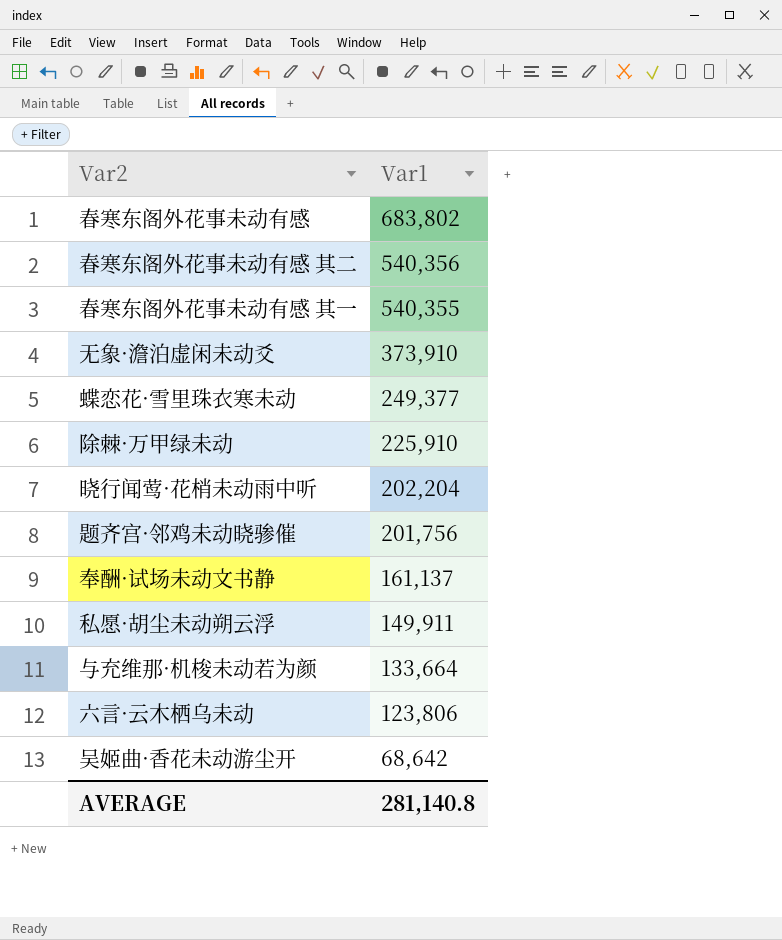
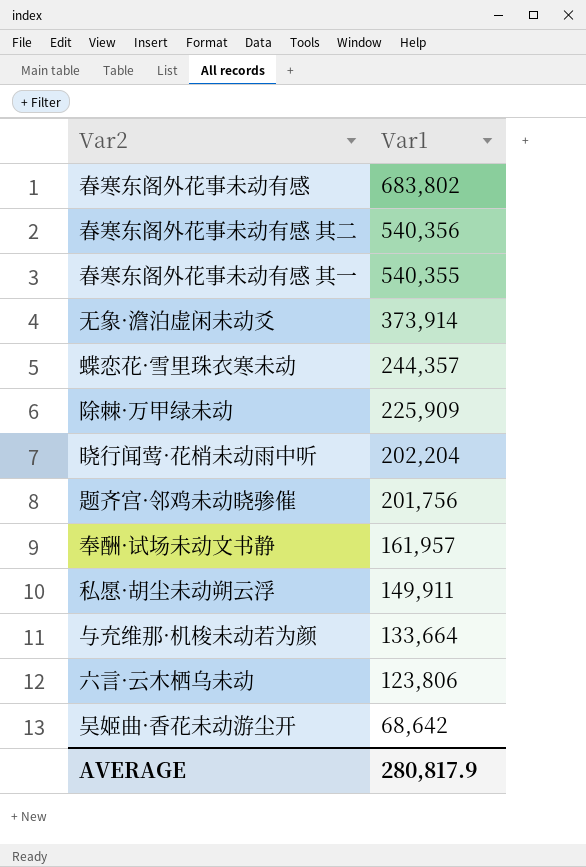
无象·澹泊虚闲未动爻 | Var1: 373,910 -> 373,914
蝶恋花·雪里珠衣寒未动 | Var1: 249,377 -> 244,357
除棘·万甲绿未动 | Var1: 225,910 -> 225,909
奉酬·试场未动文书静 | Var1: 161,137 -> 161,957
AVERAGE | Var1: 281,140.8 -> 280,817.9

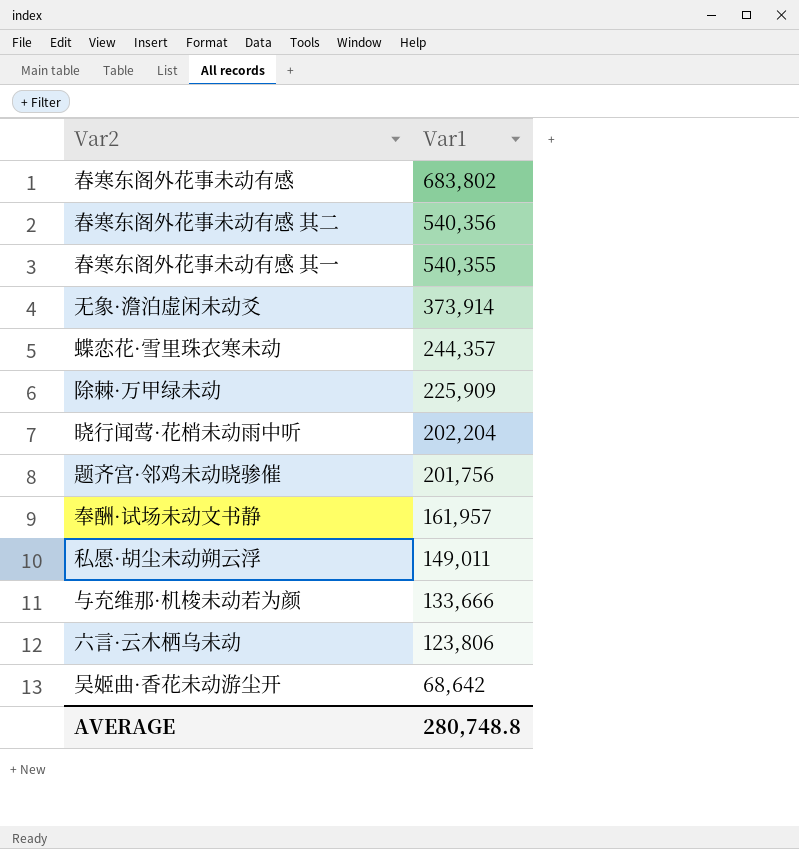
私愿·胡尘未动朔云浮 | Var1: 149,911 -> 149,011
与充维那·机梭未动若为颜 | Var1: 133,664 -> 133,666
AVERAGE | Var1: 280,817.9 -> 280,748.8

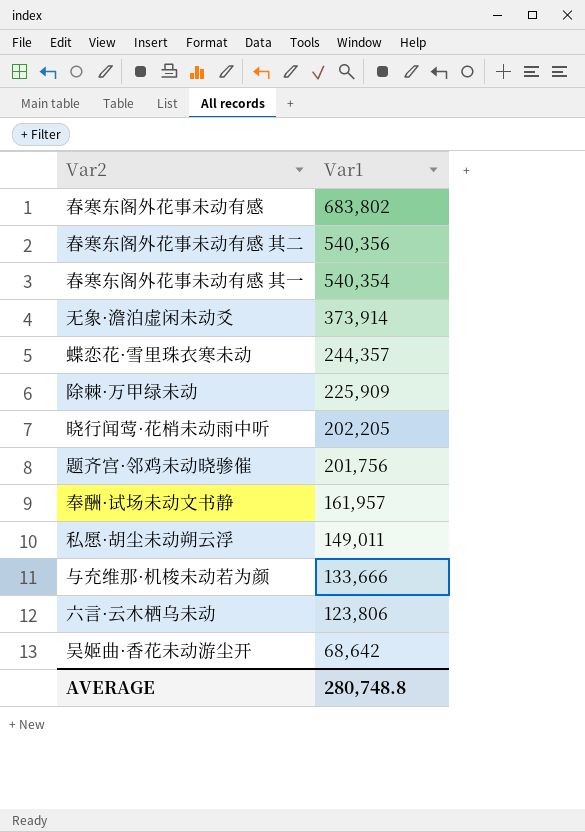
春寒东阁外花事未动有感 其一 | Var1: 540,355 -> 540,354
晓行闻莺·花梢未动雨中听 | Var1: 202,204 -> 202,205

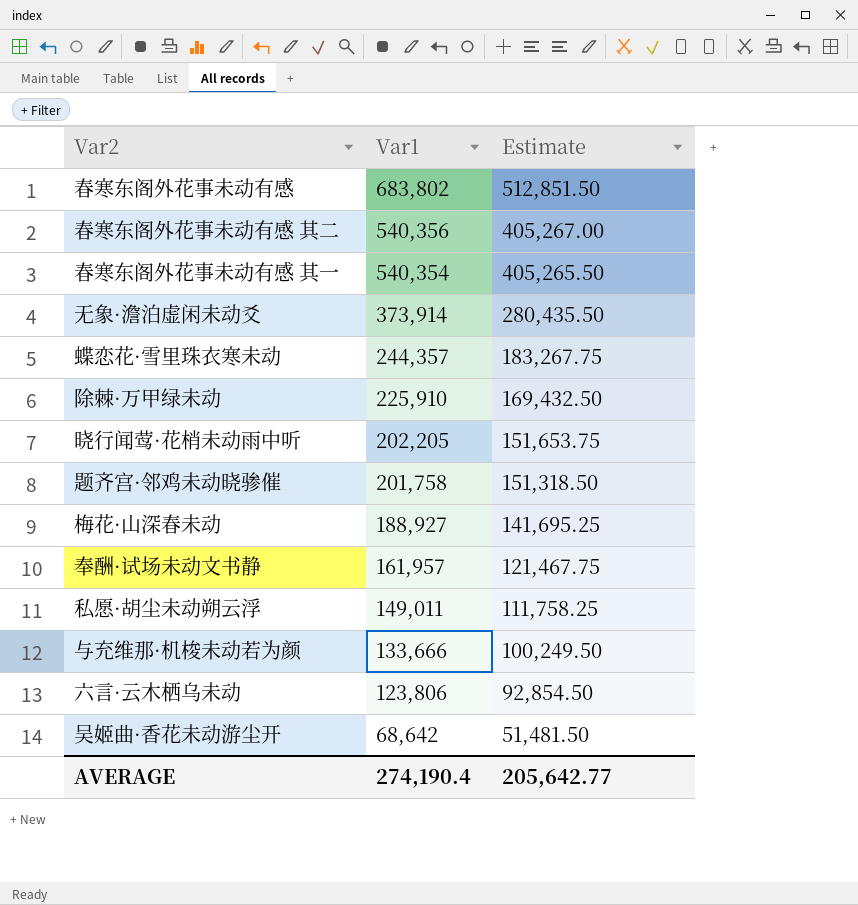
column Estimate | formula: none -> [Var1] * 0.75
除棘·万甲绿未动 | Var1: 225,909 -> 225,910
题齐宫·邻鸡未动晓骖催 | Var1: 201,756 -> 201,758
row 梅花·山深春未动: none -> 188,927 | 141,695.25
AVERAGE | Var1: 280,748.8 -> 274,190.4

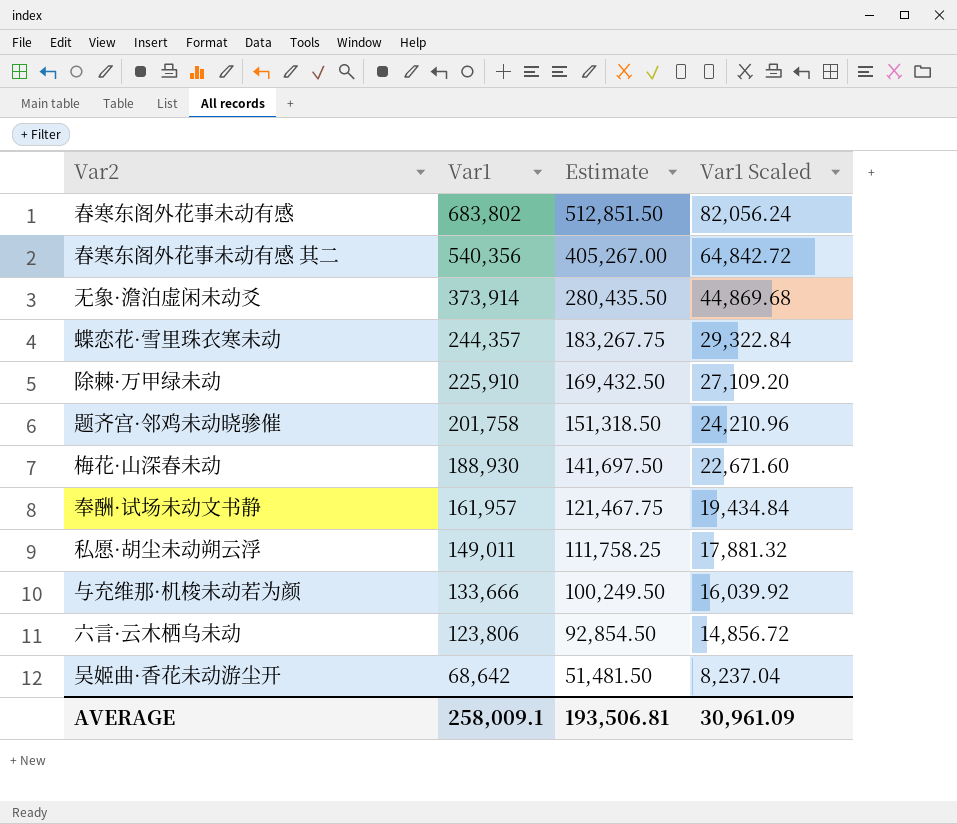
column Var1 Scaled | formula: none -> [Var1] * 0.12
row 春寒东阁外花事未动有感 其一: 540,354 | 405,265.50 -> none
row 晓行闻莺·花梢未动雨中听: 202,205 | 151,653.75 -> none
梅花·山深春未动 | Var1: 188,927 -> 188,930
梅花·山深春未动 | Estimate: 141,695.25 -> 141,697.50
AVERAGE | Var1: 274,190.4 -> 258,009.1
AVERAGE | Estimate: 205,642.77 -> 193,506.81

